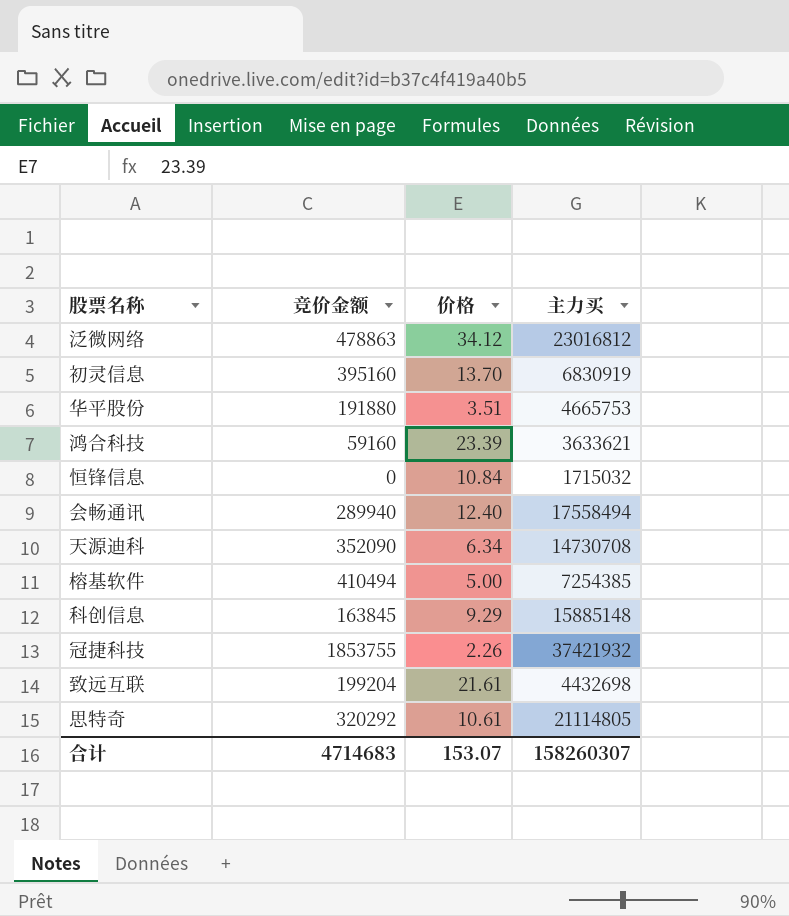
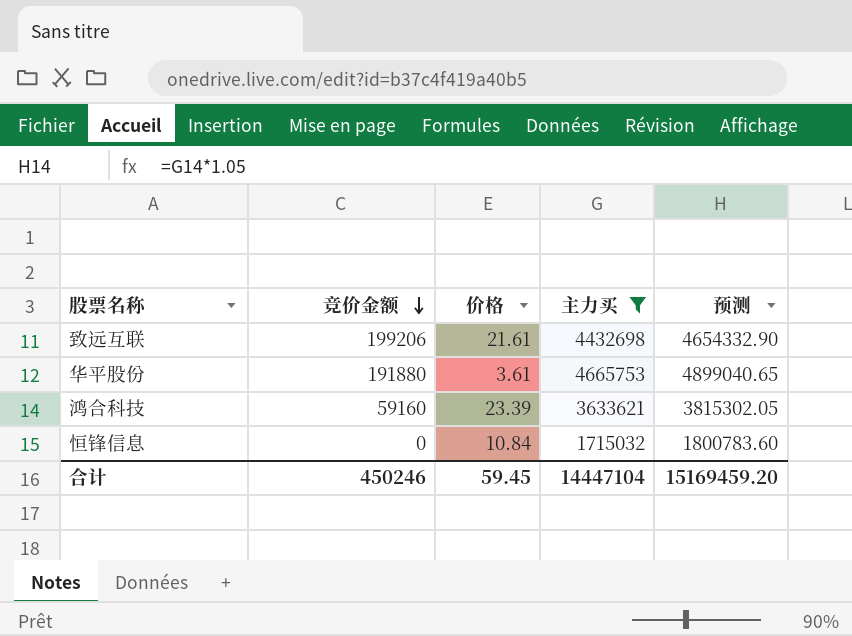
filter: none -> 主力买 <= 4665753
row order: none -> 竞价金额 descending
column 预测 | formula: none -> [主力买] * 1.05
致远互联 | 竞价金额: 199204 -> 199206
华平股份 | 价格: 3.51 -> 3.61
合计 | 竞价金额: 4714683 -> 450246
合计 | 价格: 153.07 -> 59.45
合计 | 主力买: 158260307 -> 14447104

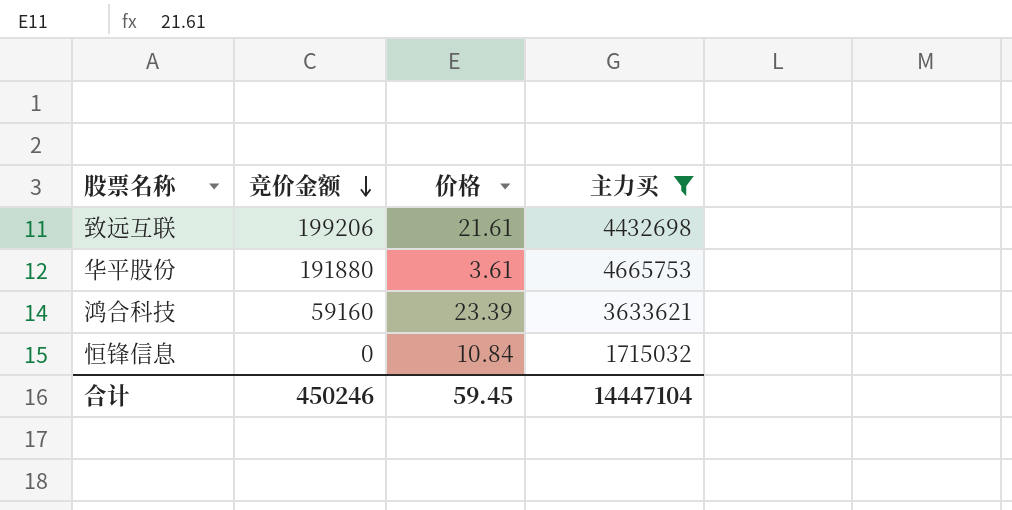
column 预测 | formula: [主力买] * 1.05 -> none

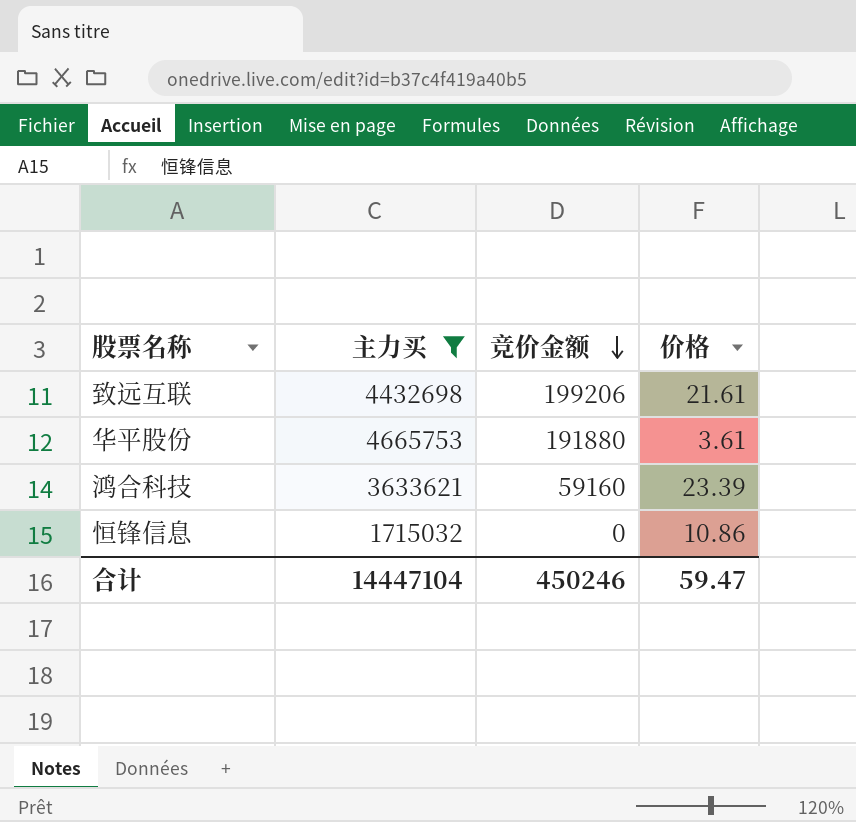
column 主力买 | position: 4 -> 2
恒锋信息 | 价格: 10.84 -> 10.86
合计 | 价格: 59.45 -> 59.47

